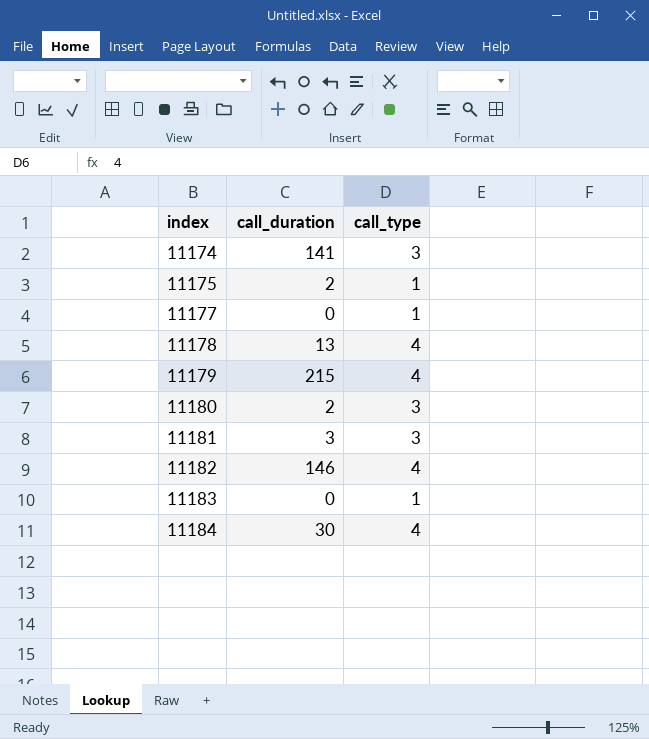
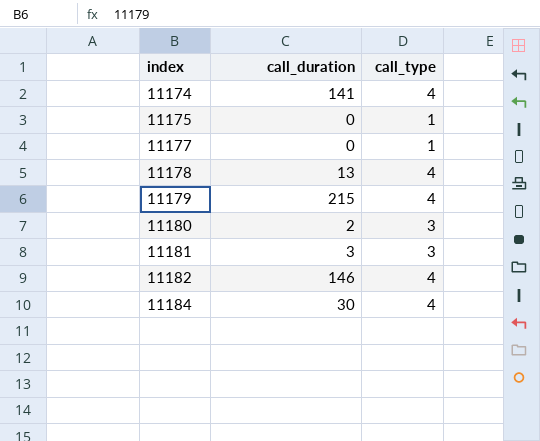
row 11183: 0 | 1 -> none
11174 | call_type: 3 -> 4
11175 | call_duration: 2 -> 0

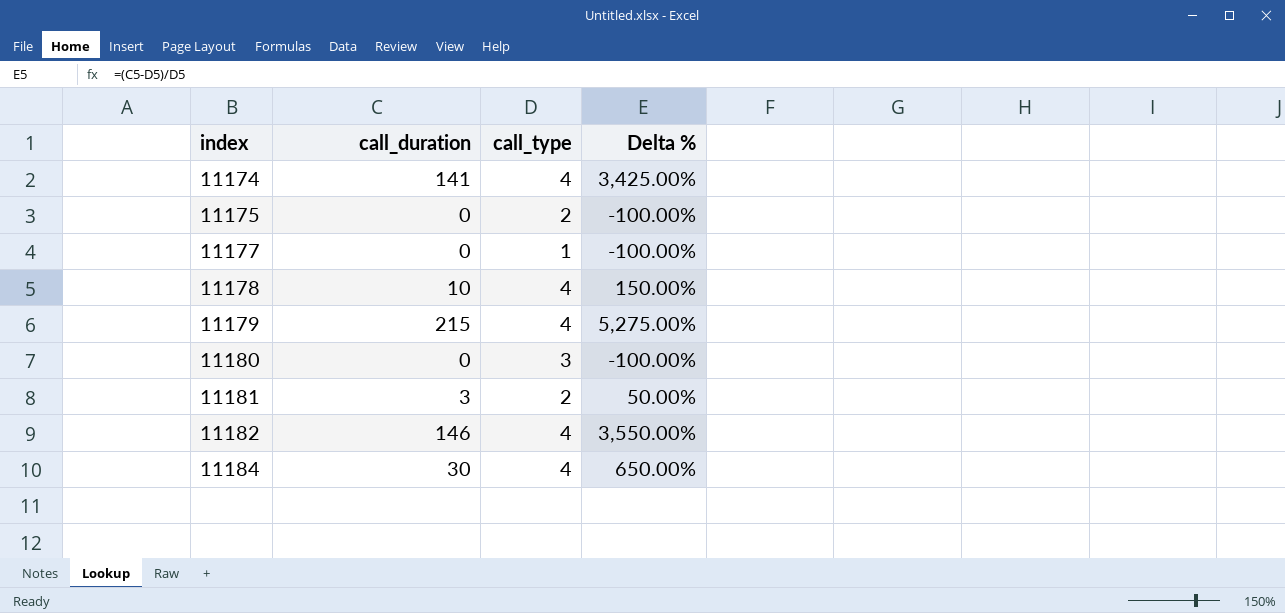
column Delta % | formula: none -> ([call_duration] - [call_type]) / [call_type]
11175 | call_type: 1 -> 2
11178 | call_duration: 13 -> 10
11180 | call_duration: 2 -> 0
11181 | call_type: 3 -> 2

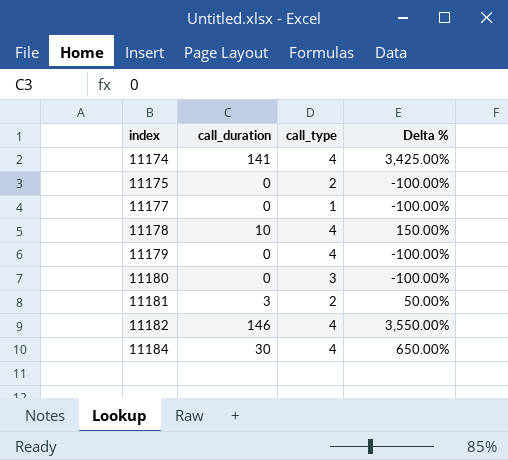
11179 | call_duration: 215 -> 0
11179 | Delta %: 5,275.00% -> -100.00%

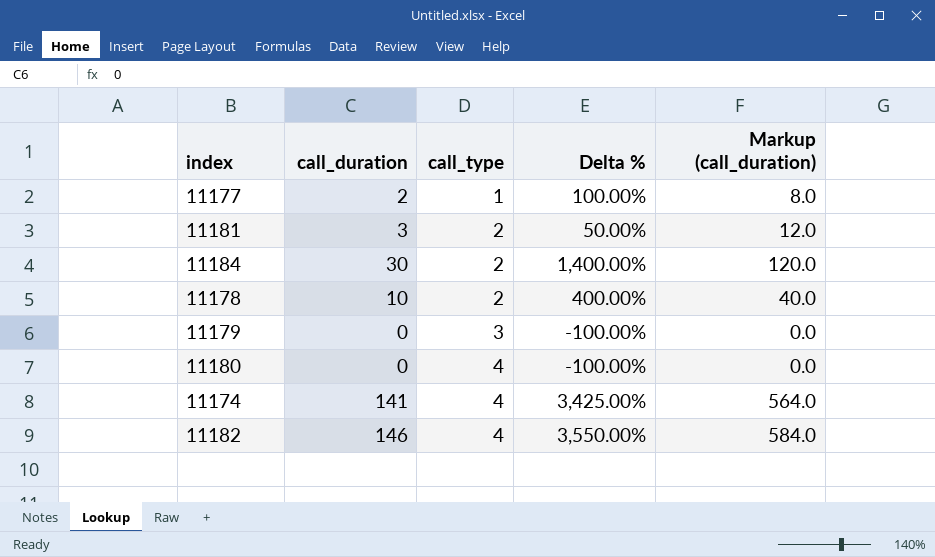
row order: index ascending -> call_type ascending
column Markup (call_duration) | formula: none -> [call_duration] * 4
row 11175: 0 | 2 | -100.00% -> none
11177 | call_duration: 0 -> 2
11177 | Delta %: -100.00% -> 100.00%
11184 | call_type: 4 -> 2
11184 | Delta %: 650.00% -> 1,400.00%
11178 | call_type: 4 -> 2
11178 | Delta %: 150.00% -> 400.00%
11179 | call_type: 4 -> 3
11180 | call_type: 3 -> 4

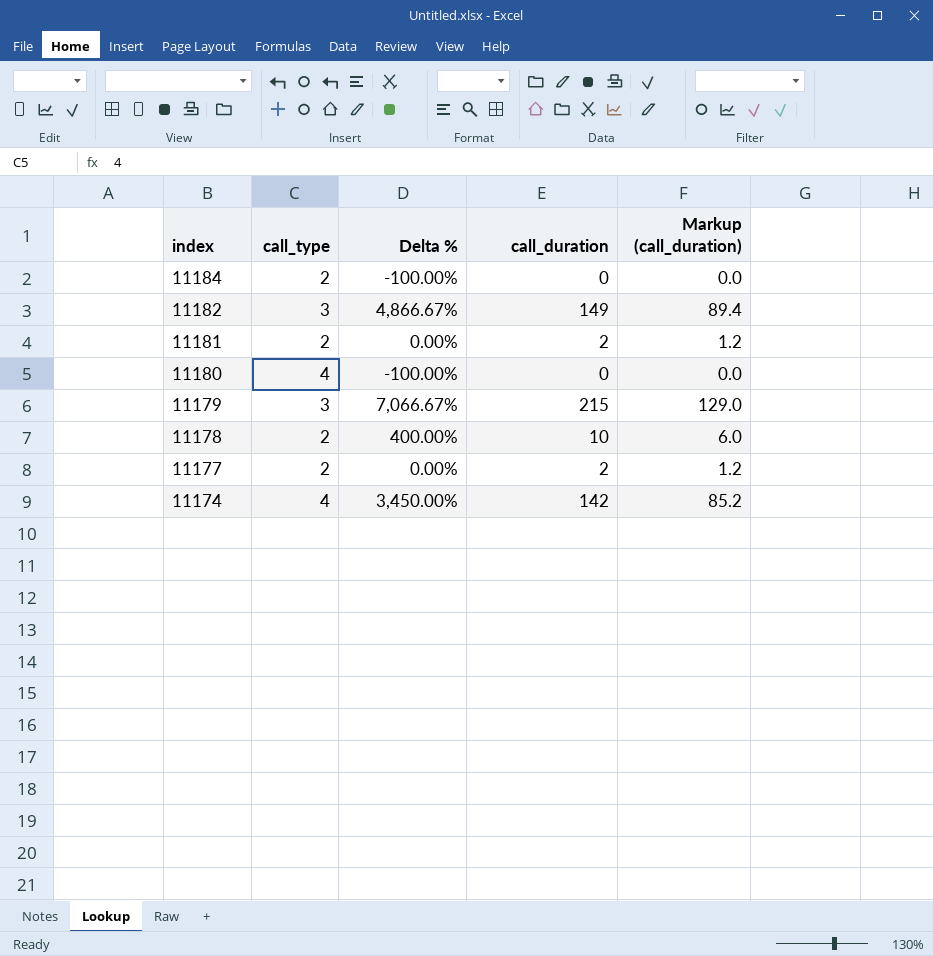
row order: call_type ascending -> index descending
column call_duration | position: 2 -> 4
column Markup (call_duration) | formula: [call_duration] * 4 -> [call_duration] * 0.6
11184 | Delta %: 1,400.00% -> -100.00%
11184 | call_duration: 30 -> 0
11182 | call_type: 4 -> 3
11182 | Delta %: 3,550.00% -> 4,866.67%
11182 | call_duration: 146 -> 149
11181 | Delta %: 50.00% -> 0.00%
11181 | call_duration: 3 -> 2
11179 | Delta %: -100.00% -> 7,066.67%
11179 | call_duration: 0 -> 215
11177 | call_type: 1 -> 2
11177 | Delta %: 100.00% -> 0.00%
11174 | Delta %: 3,425.00% -> 3,450.00%
11174 | call_duration: 141 -> 142

